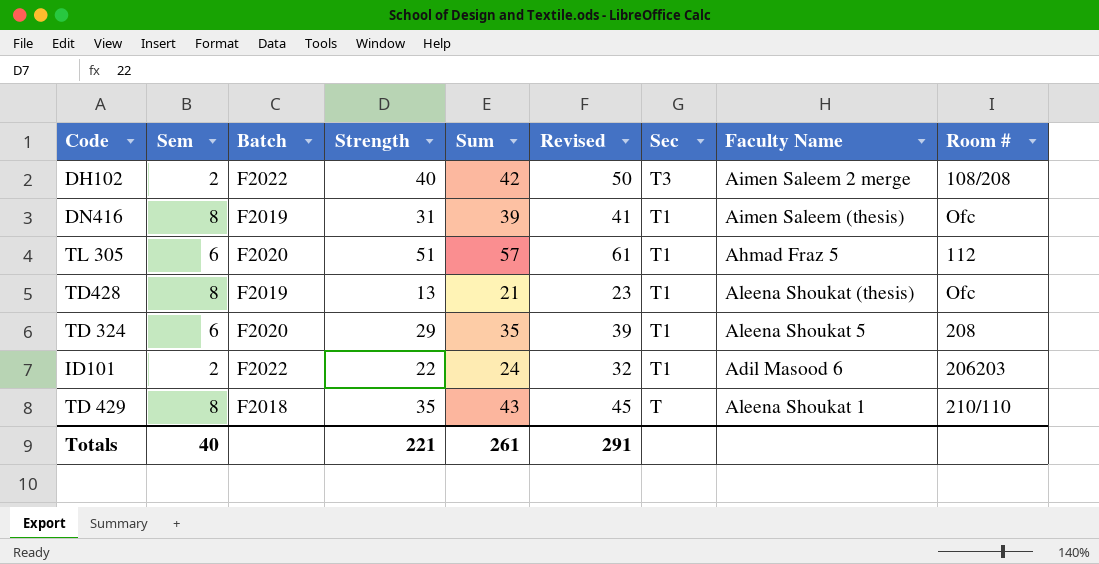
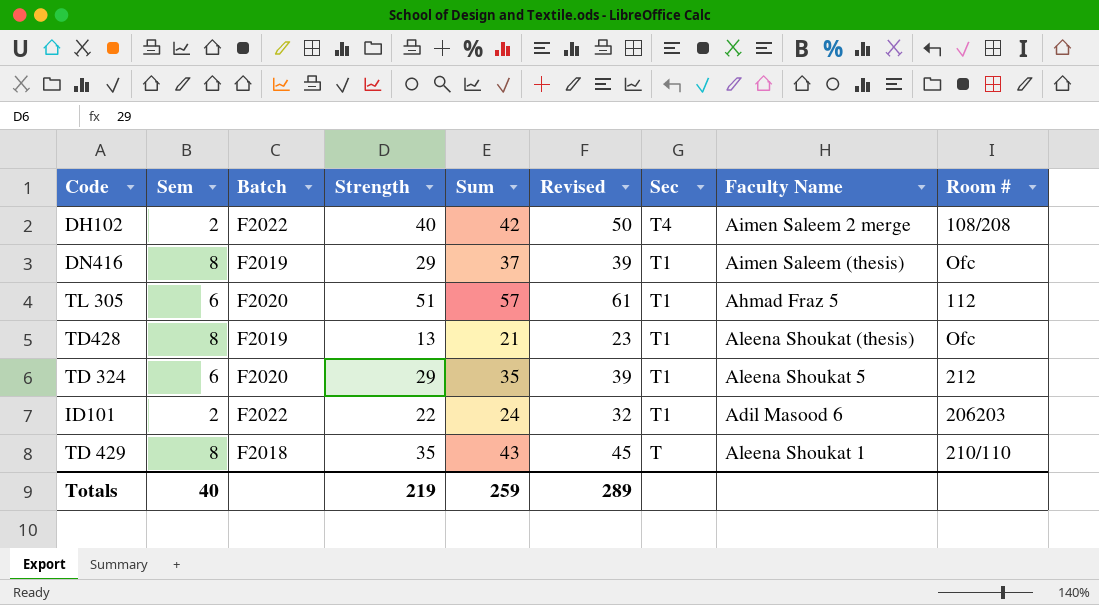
DH102 | Sec: T3 -> T4
DN416 | Strength: 31 -> 29
DN416 | Sum: 39 -> 37
DN416 | Revised: 41 -> 39
TD 324 | Room #: 208 -> 212
Totals | Strength: 221 -> 219
Totals | Sum: 261 -> 259
Totals | Revised: 291 -> 289

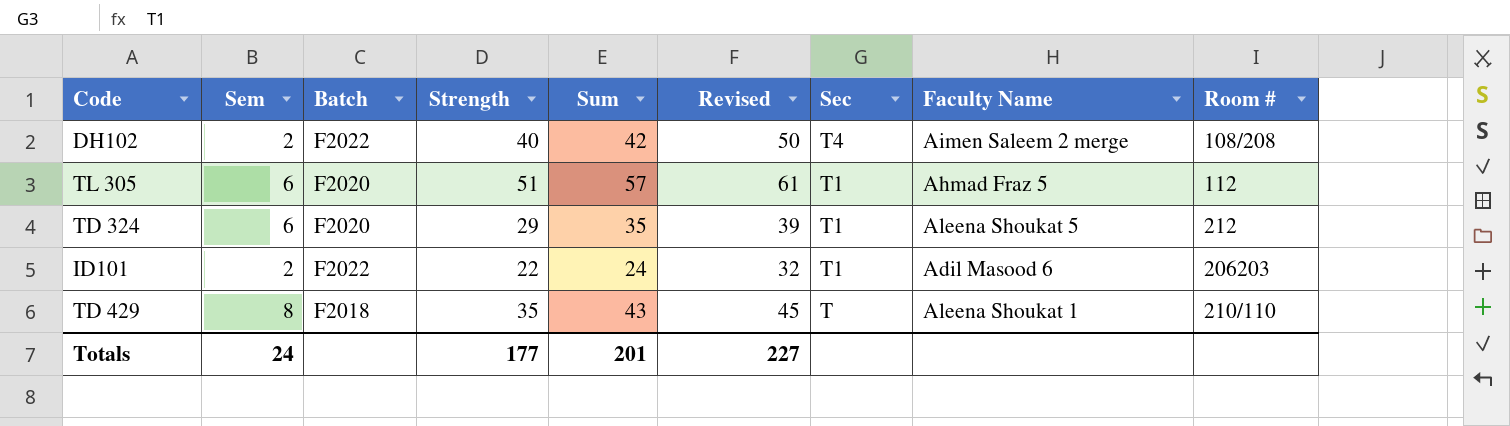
row DN416: 8 | F2019 | 29 | 37 | 39 | T1 | Aimen Saleem (thesis) | Ofc -> none
row TD428: 8 | F2019 | 13 | 21 | 23 | T1 | Aleena Shoukat (thesis) | Ofc -> none
Totals | Sem: 40 -> 24
Totals | Strength: 219 -> 177
Totals | Sum: 259 -> 201
Totals | Revised: 289 -> 227

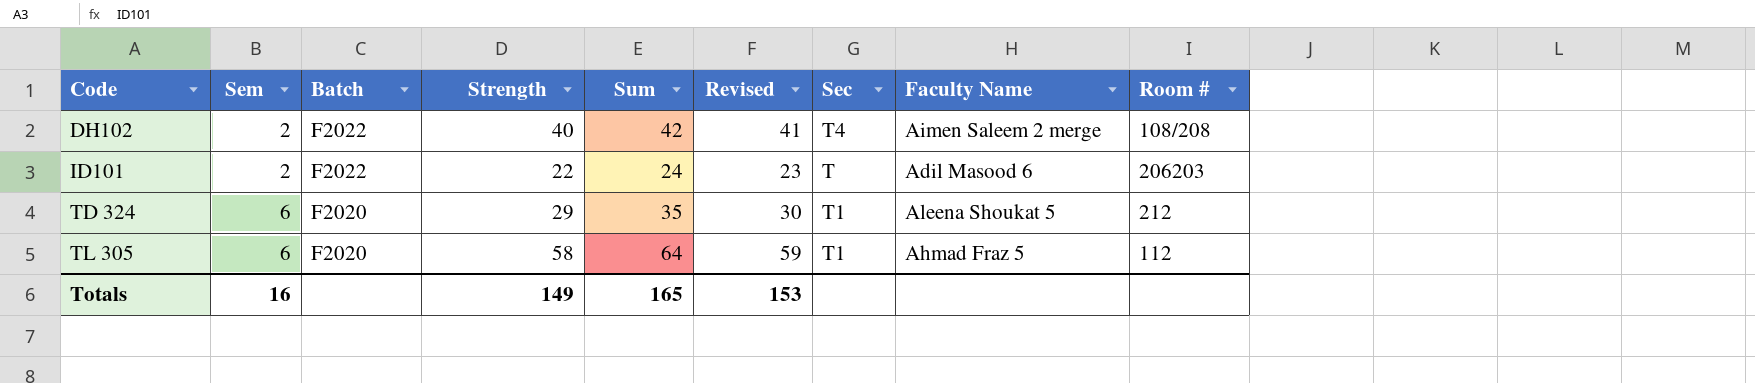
row order: Sec descending -> Code ascending
column Revised | formula: [Strength] + 10 -> [Strength] + 1
row TD 429: 8 | F2018 | 35 | 43 | 45 | T | Aleena Shoukat 1 | 210/110 -> none
ID101 | Sec: T1 -> T
TL 305 | Strength: 51 -> 58
TL 305 | Sum: 57 -> 64
Totals | Sem: 24 -> 16
Totals | Strength: 177 -> 149
Totals | Sum: 201 -> 165
Totals | Revised: 227 -> 153

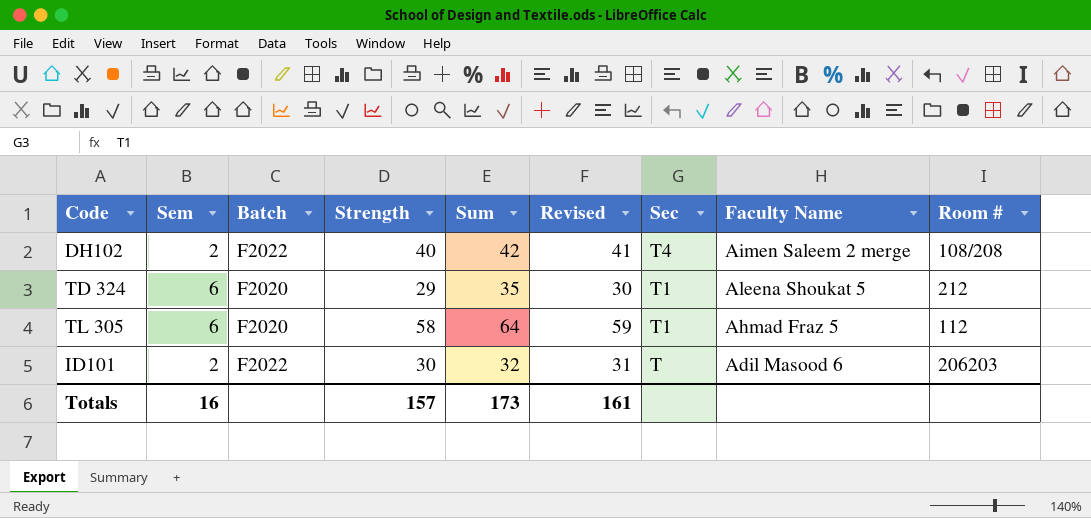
row order: Code ascending -> Sec descending
ID101 | Strength: 22 -> 30
ID101 | Sum: 24 -> 32
ID101 | Revised: 23 -> 31
Totals | Strength: 149 -> 157
Totals | Sum: 165 -> 173
Totals | Revised: 153 -> 161

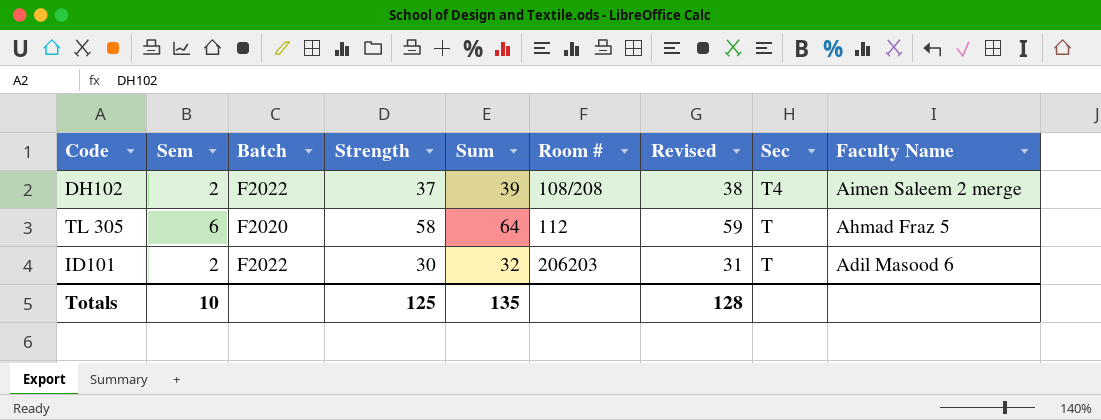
column Room # | position: 9 -> 6
row TD 324: 6 | F2020 | 29 | 35 | 30 | T1 | Aleena Shoukat 5 | 212 -> none
DH102 | Strength: 40 -> 37
DH102 | Sum: 42 -> 39
DH102 | Revised: 41 -> 38
TL 305 | Sec: T1 -> T
Totals | Sem: 16 -> 10
Totals | Strength: 157 -> 125
Totals | Sum: 173 -> 135
Totals | Revised: 161 -> 128

